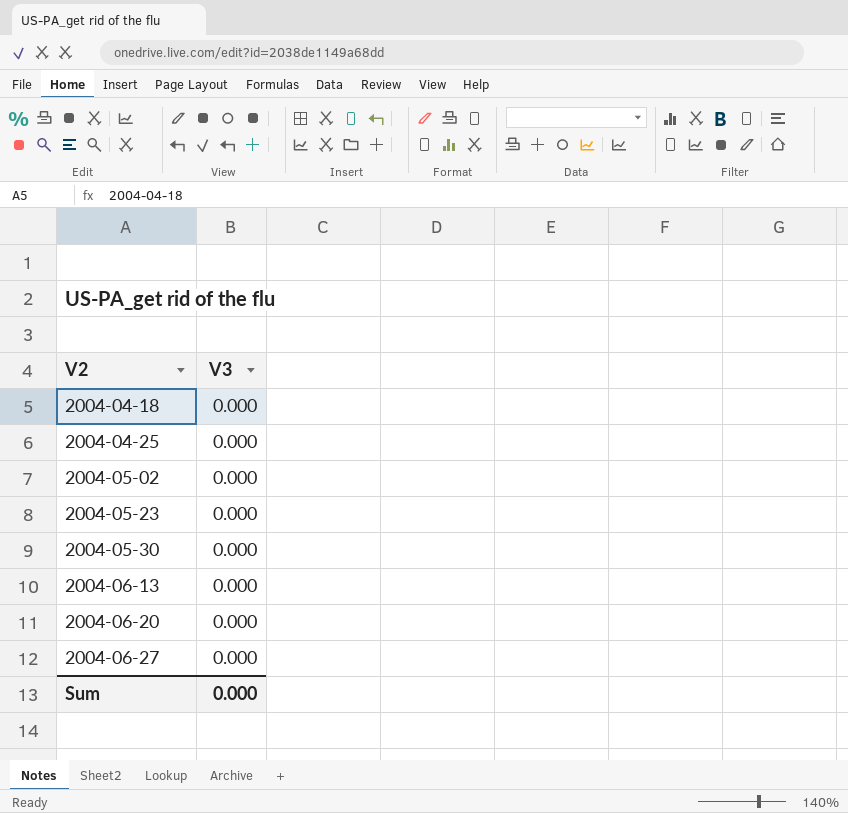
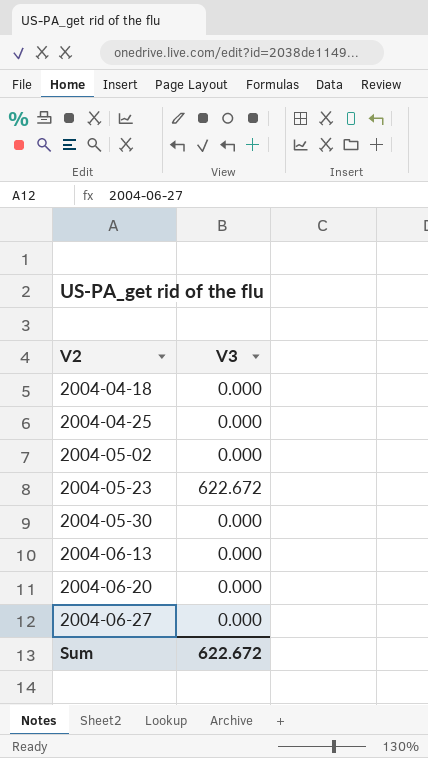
2004-05-23 | V3: 0.000 -> 622.672
Sum | V3: 0.000 -> 622.672

